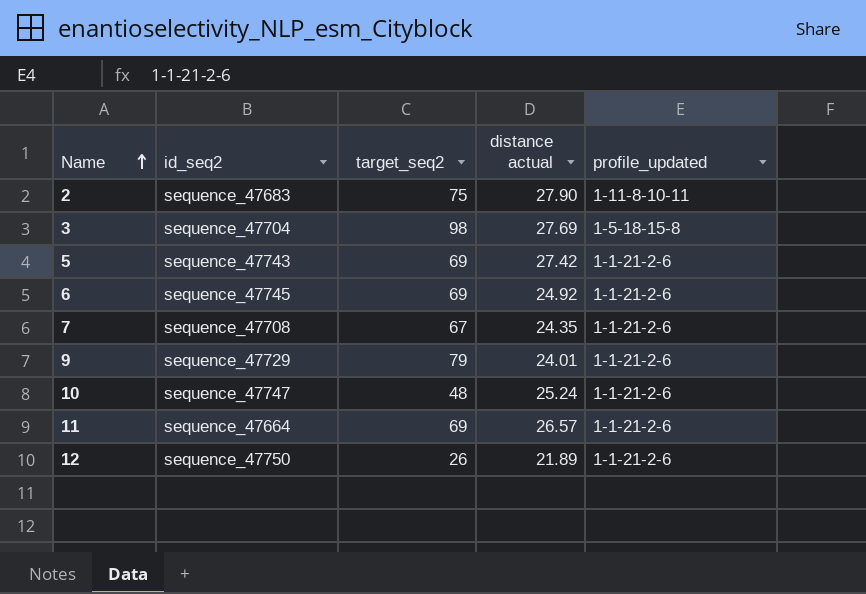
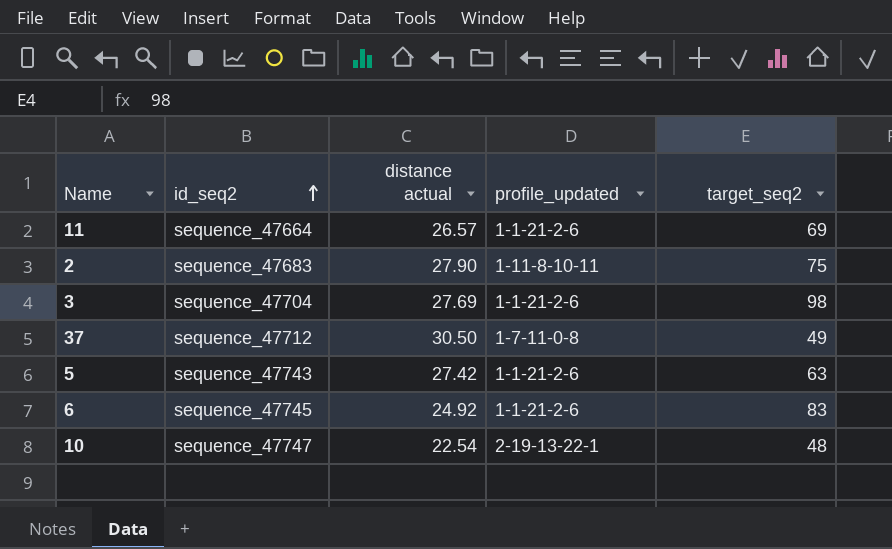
row order: Name ascending -> id_seq2 ascending
column target_seq2 | position: 3 -> 5
row 7: sequence_47708 | 67 | 24.35 | 1-1-21-2-6 -> none
row 9: sequence_47729 | 79 | 24.01 | 1-1-21-2-6 -> none
row 12: sequence_47750 | 26 | 21.89 | 1-1-21-2-6 -> none
3 | profile_updated: 1-5-18-15-8 -> 1-1-21-2-6
row 37: none -> sequence_47712 | 30.50 | 1-7-11-0-8 | 49
5 | target_seq2: 69 -> 63
6 | target_seq2: 69 -> 83
10 | distance actual: 25.24 -> 22.54
10 | profile_updated: 1-1-21-2-6 -> 2-19-13-22-1

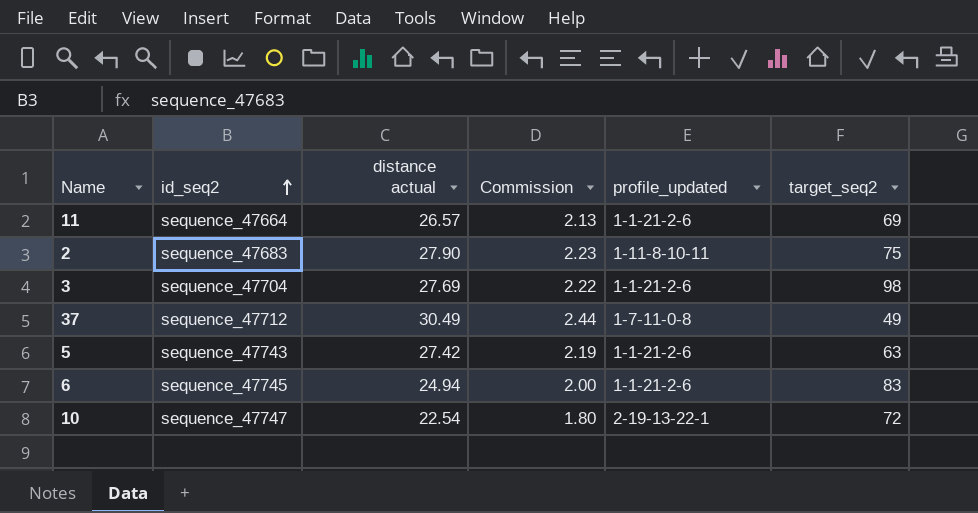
column Commission | formula: none -> [distance actual] * 0.08
37 | distance actual: 30.50 -> 30.49
6 | distance actual: 24.92 -> 24.94
10 | target_seq2: 48 -> 72

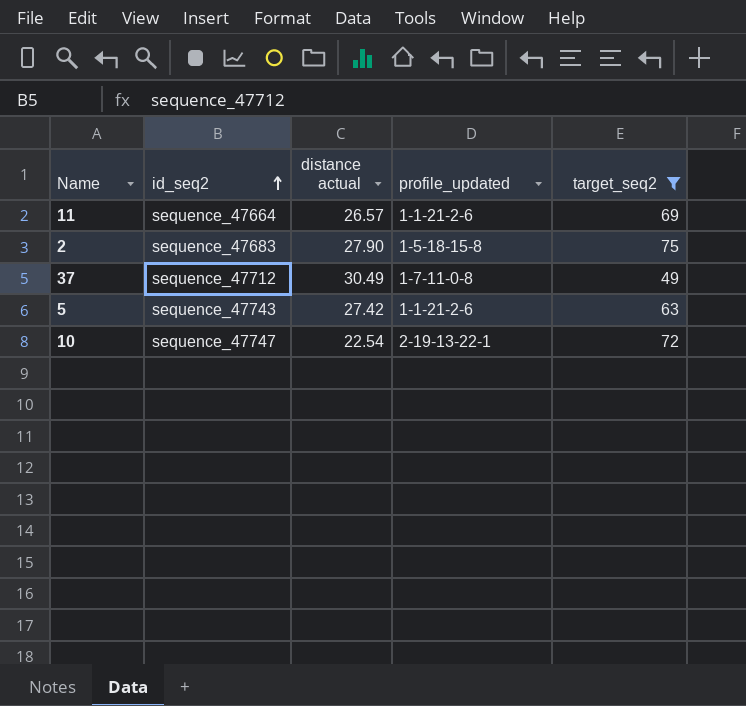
filter: none -> target_seq2 <= 75
column Commission | formula: [distance actual] * 0.08 -> none
2 | profile_updated: 1-11-8-10-11 -> 1-5-18-15-8

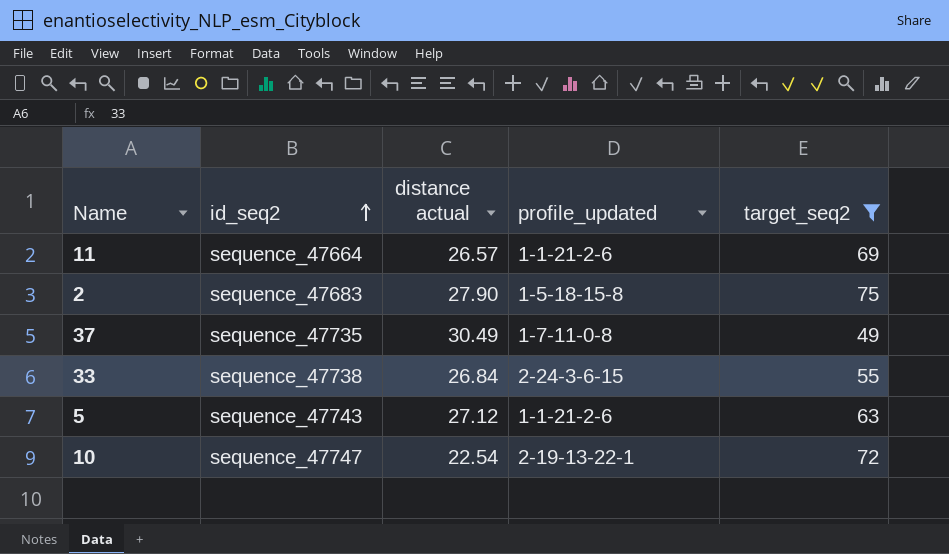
37 | id_seq2: sequence_47712 -> sequence_47735
row 33: none -> sequence_47738 | 26.84 | 2-24-3-6-15 | 55
5 | distance actual: 27.42 -> 27.12

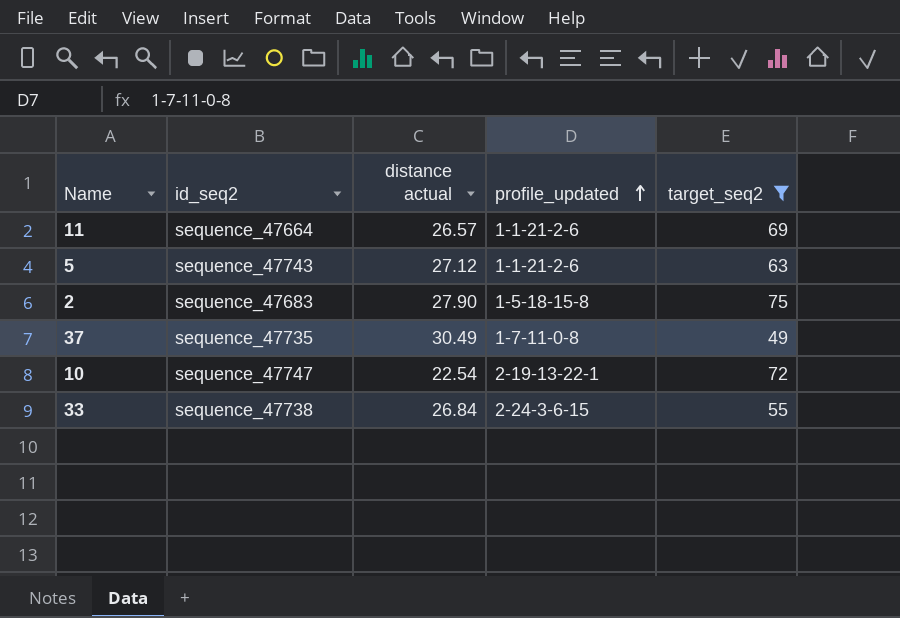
row order: id_seq2 ascending -> profile_updated ascending

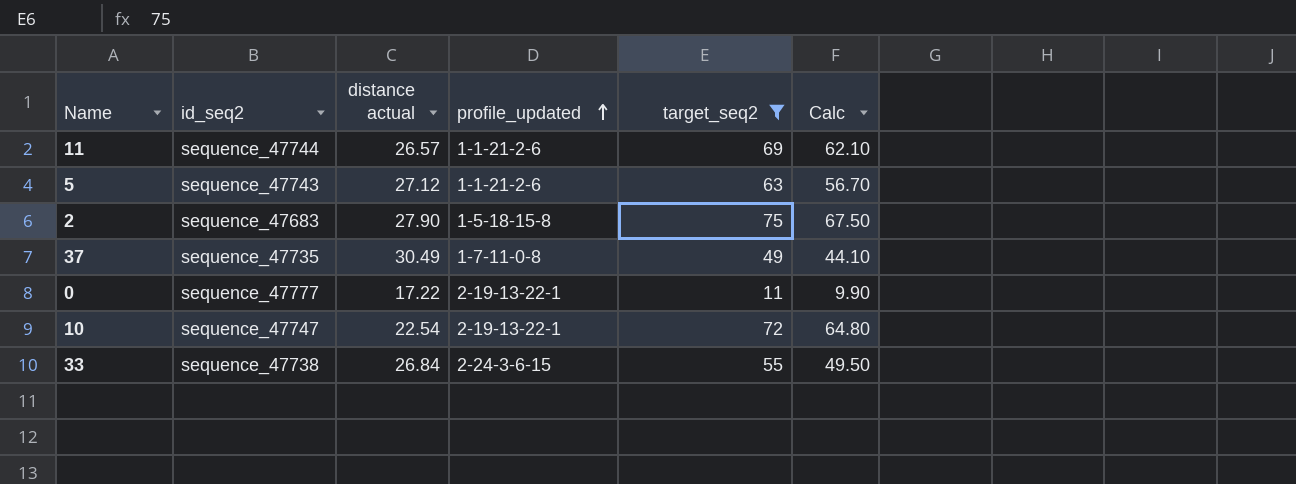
column Calc | formula: none -> [target_seq2] * 0.9
11 | id_seq2: sequence_47664 -> sequence_47744
row 0: none -> sequence_47777 | 17.22 | 2-19-13-22-1 | 11 | 9.90

